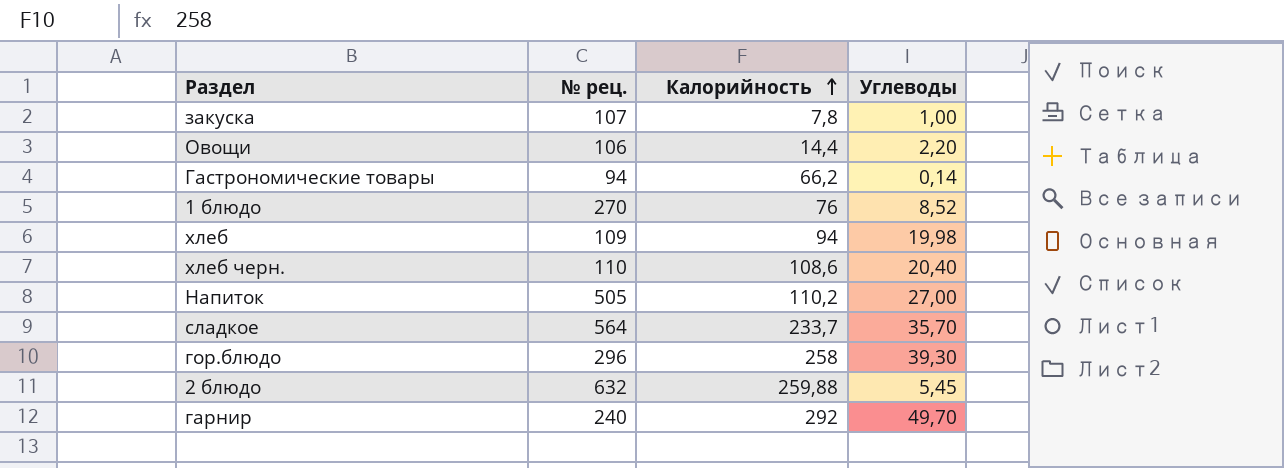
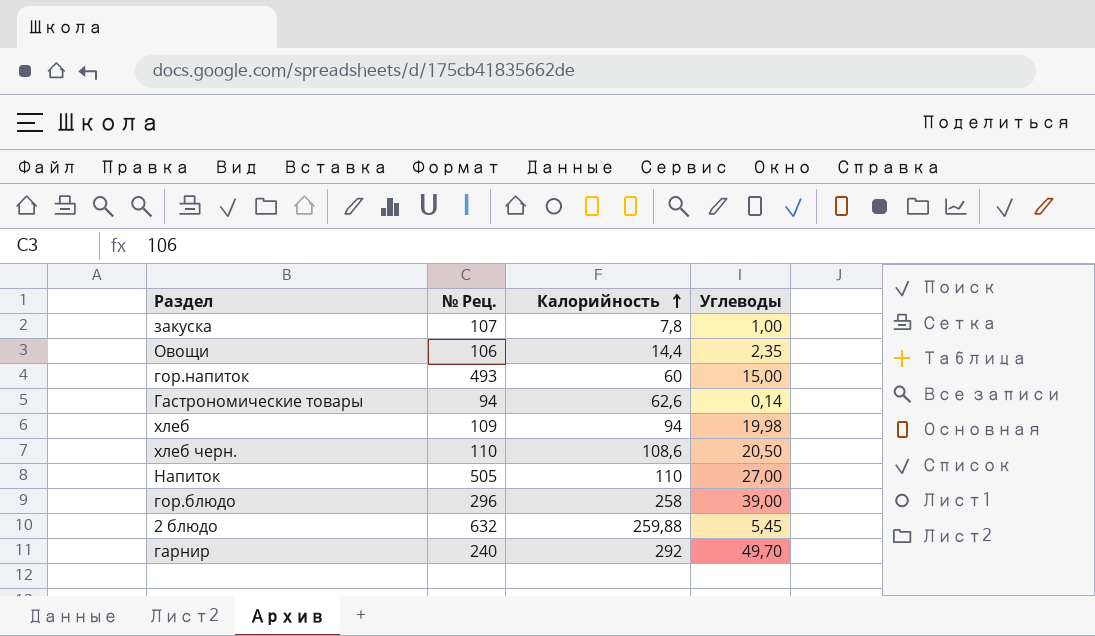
column name: № рец. -> № Рец.
row 1 блюдо: 270 | 76 | 8,52 -> none
row сладкое: 564 | 233,7 | 35,70 -> none
Овощи | Углеводы: 2,20 -> 2,35
row гор.напиток: none -> 493 | 60 | 15,00
Гастрономические товары | Калорийность: 66,2 -> 62,6
хлеб черн. | Углеводы: 20,40 -> 20,50
Напиток | Калорийность: 110,2 -> 110
гор.блюдо | Углеводы: 39,30 -> 39,00

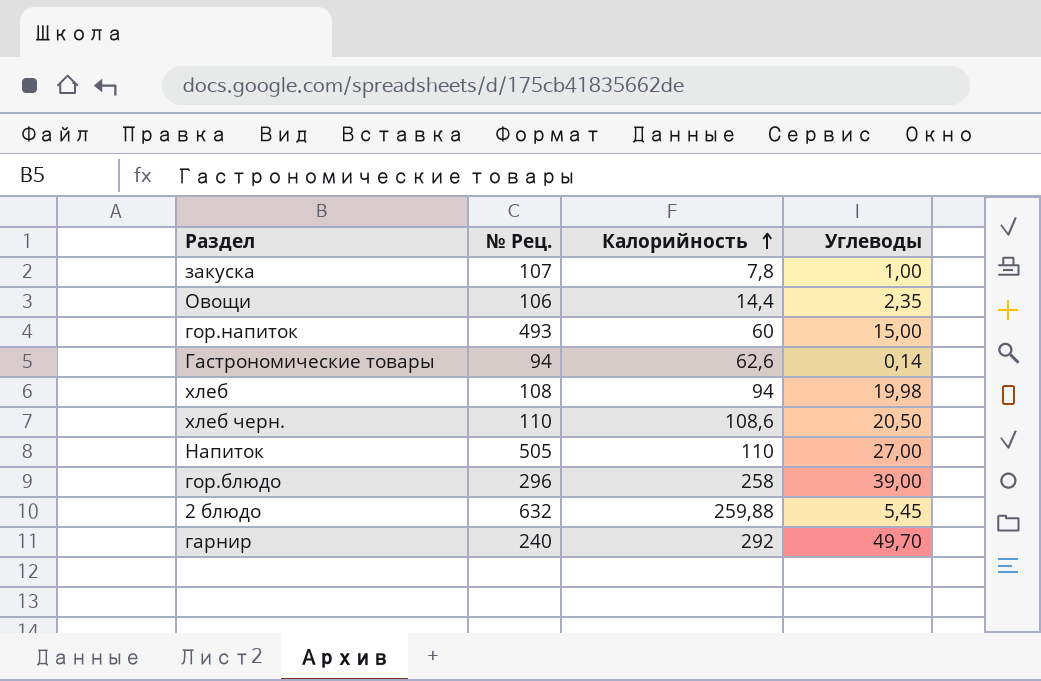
хлеб | № Рец.: 109 -> 108

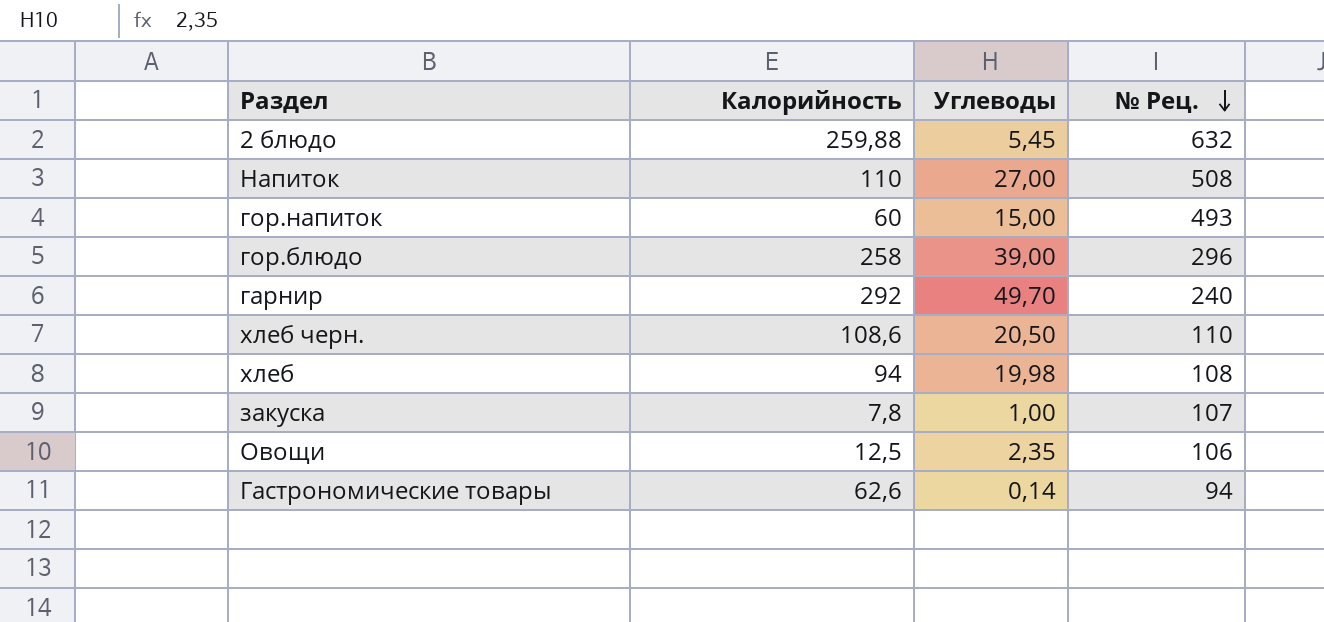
row order: Калорийность ascending -> № Рец. descending
column № Рец. | position: 2 -> 4
Напиток | № Рец.: 505 -> 508
Овощи | Калорийность: 14,4 -> 12,5

